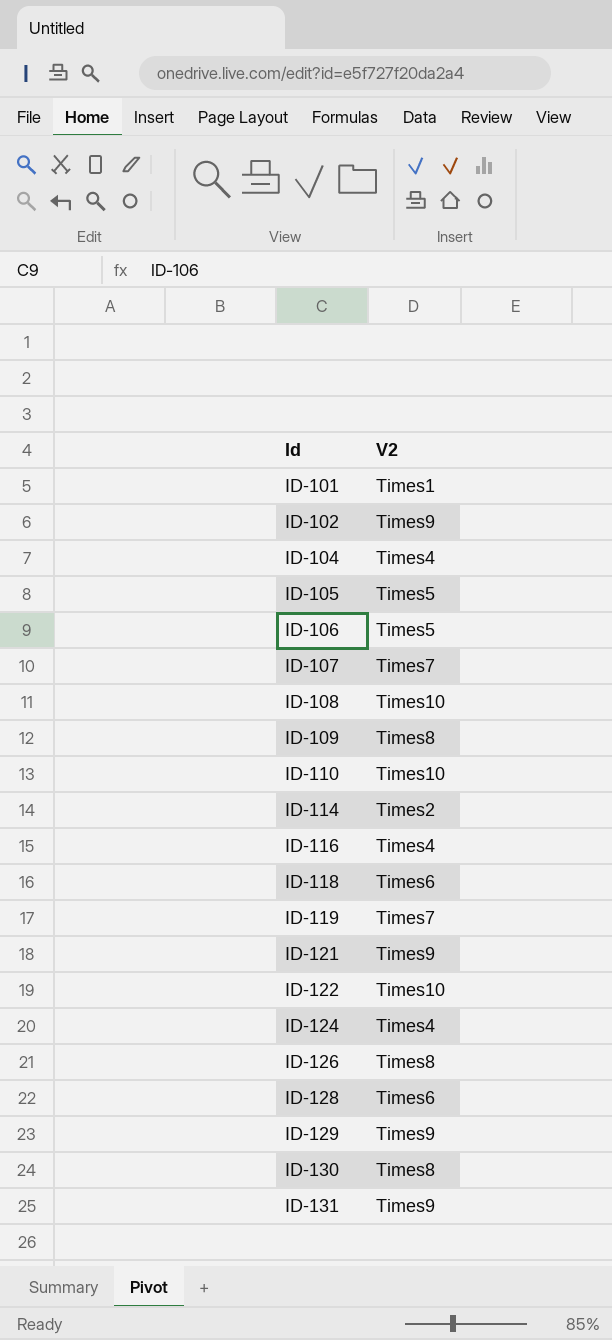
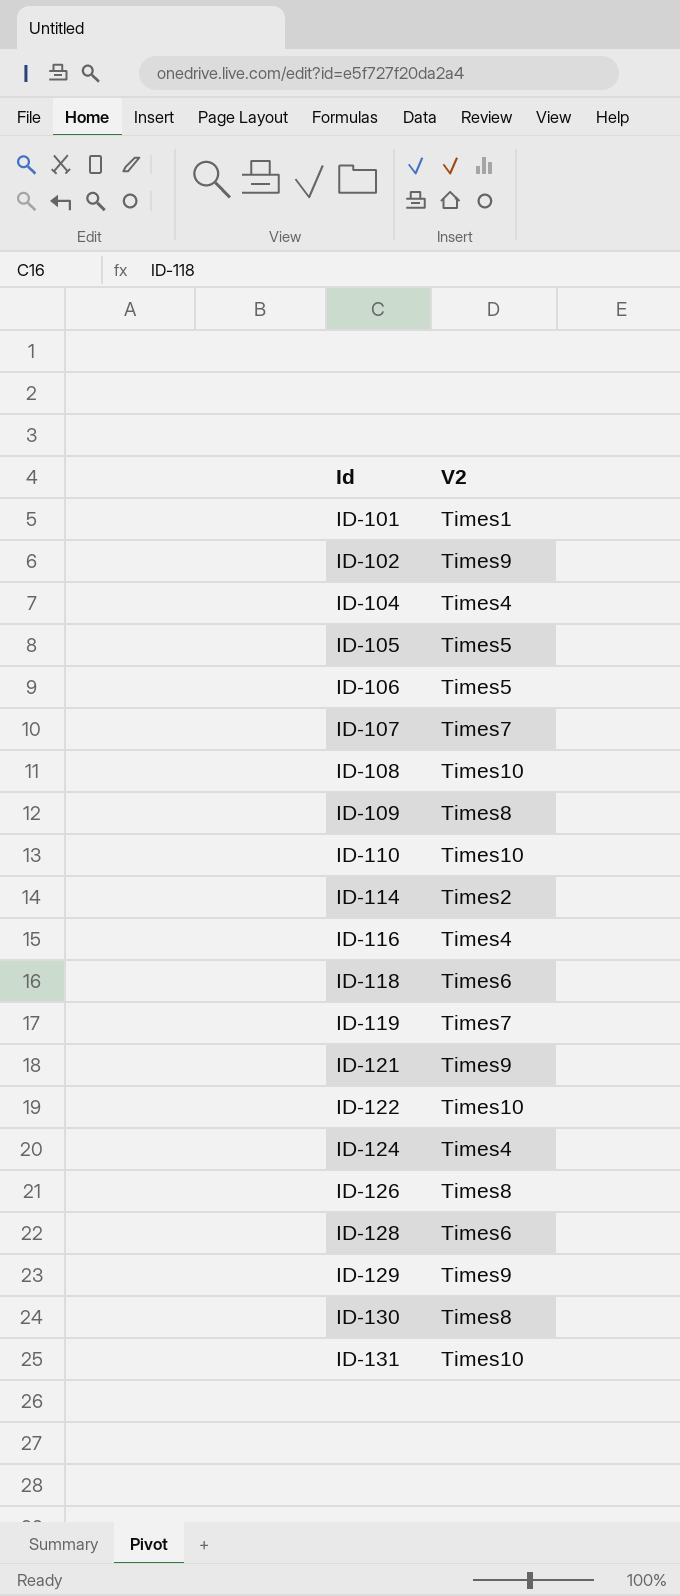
ID-131 | V2: Times9 -> Times10

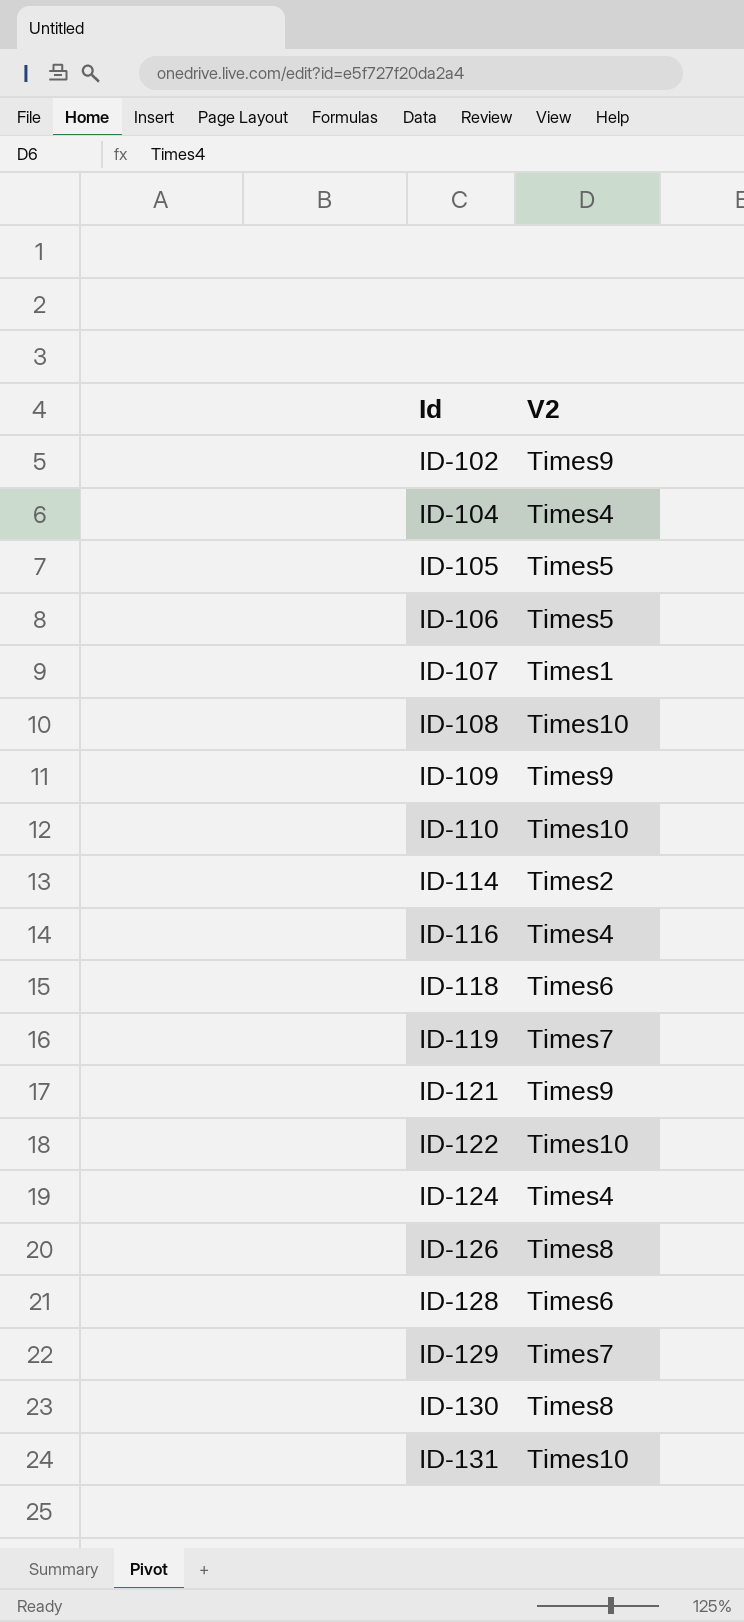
row ID-101: Times1 -> none
ID-107 | V2: Times7 -> Times1
ID-109 | V2: Times8 -> Times9
ID-129 | V2: Times9 -> Times7

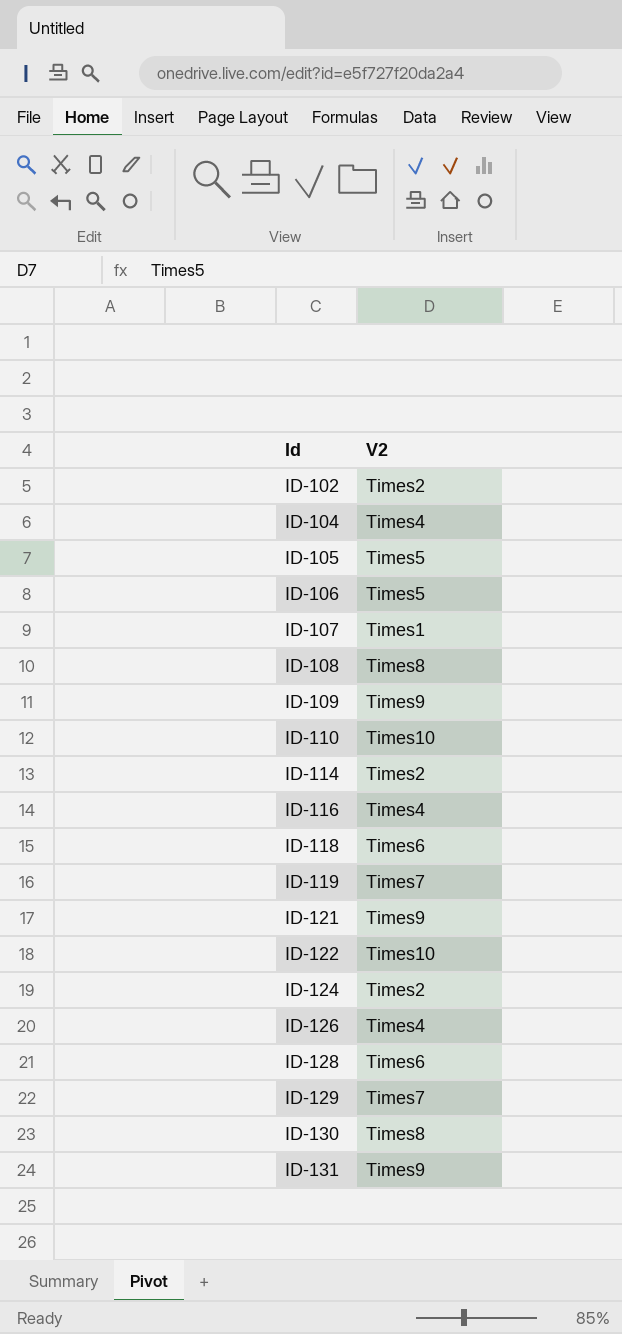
ID-102 | V2: Times9 -> Times2
ID-108 | V2: Times10 -> Times8
ID-124 | V2: Times4 -> Times2
ID-126 | V2: Times8 -> Times4
ID-131 | V2: Times10 -> Times9

